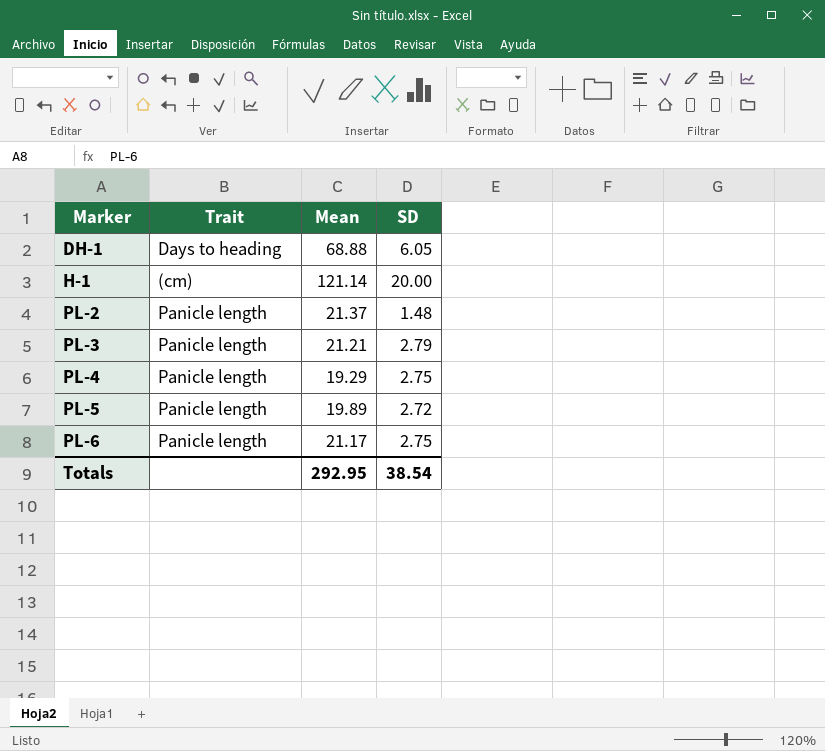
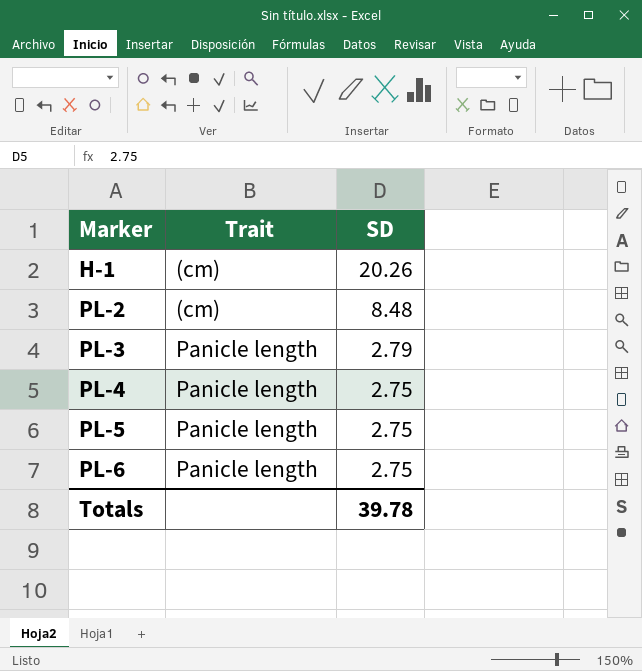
column Mean | position: 3 -> none
row DH-1: Days to heading | 68.88 | 6.05 -> none
H-1 | SD: 20.00 -> 20.26
PL-2 | Trait: Panicle length -> (cm)
PL-2 | SD: 1.48 -> 8.48
PL-5 | SD: 2.72 -> 2.75
Totals | SD: 38.54 -> 39.78

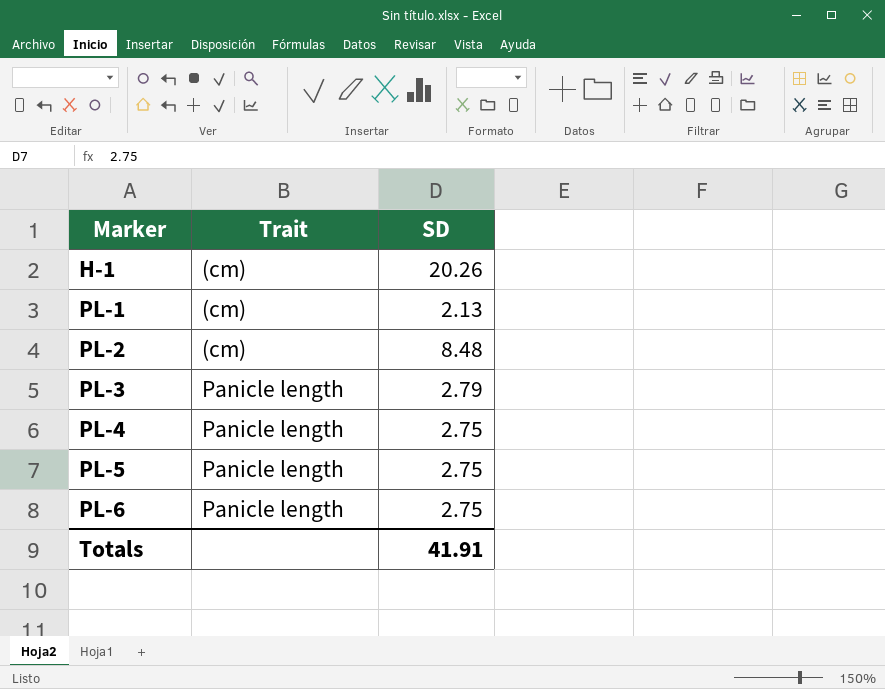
row PL-1: none -> (cm) | 2.13
Totals | SD: 39.78 -> 41.91

